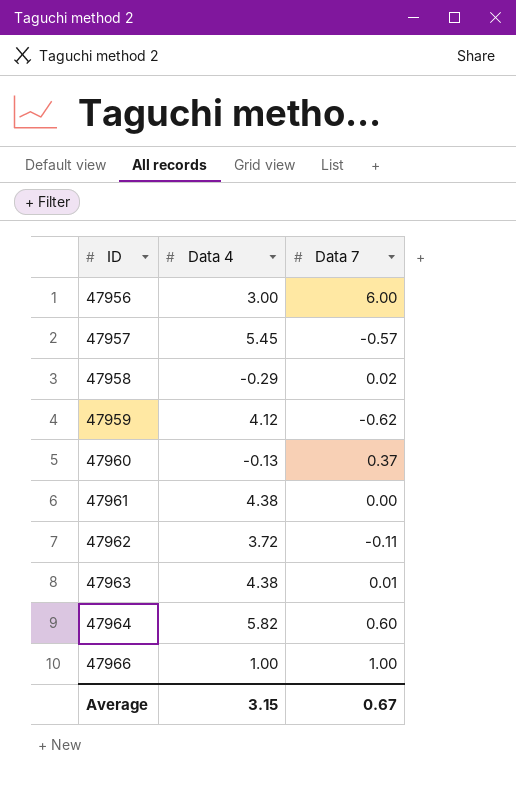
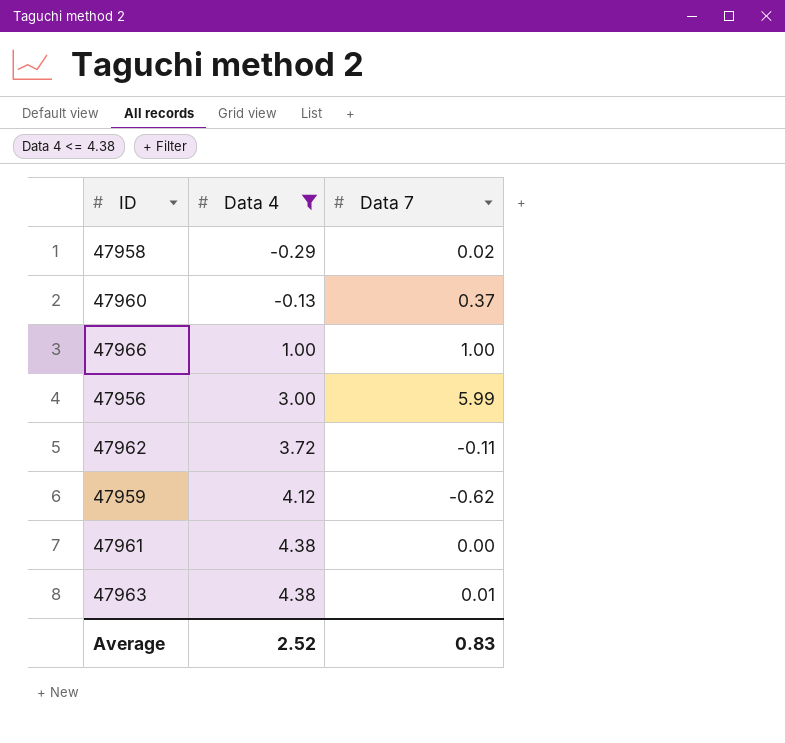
filter: none -> Data 4 <= 4.38
row order: ID ascending -> Data 4 ascending
47956 | Data 7: 6.00 -> 5.99
Average | Data 4: 3.15 -> 2.52
Average | Data 7: 0.67 -> 0.83

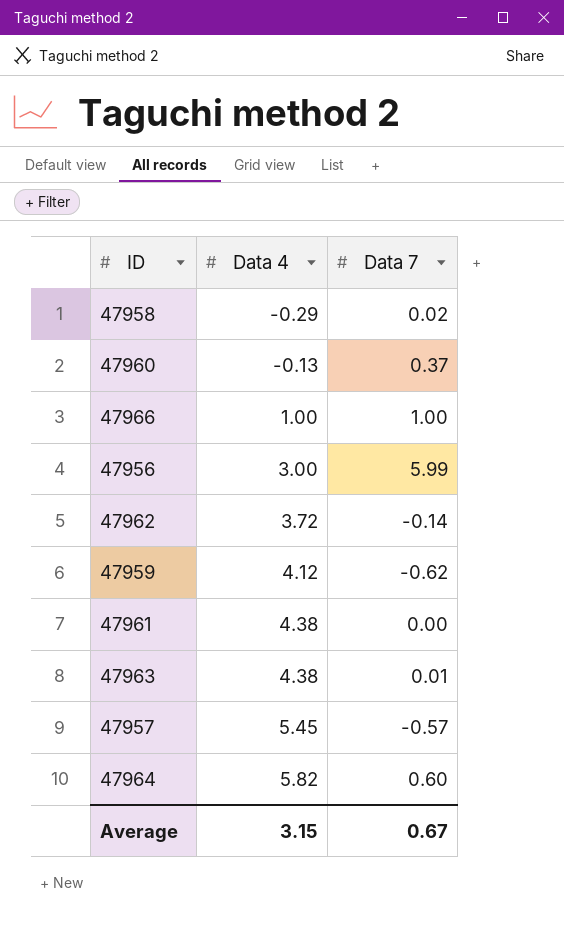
filter: Data 4 <= 4.38 -> none
47962 | Data 7: -0.11 -> -0.14
Average | Data 4: 2.52 -> 3.15
Average | Data 7: 0.83 -> 0.67

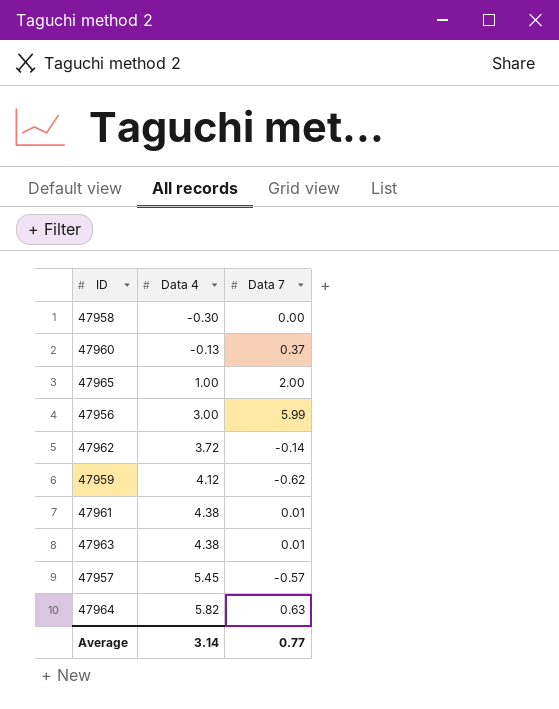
row 47966: 1.00 | 1.00 -> none
47958 | Data 4: -0.29 -> -0.30
47958 | Data 7: 0.02 -> 0.00
row 47965: none -> 1.00 | 2.00
47961 | Data 7: 0.00 -> 0.01
47964 | Data 7: 0.60 -> 0.63
Average | Data 4: 3.15 -> 3.14
Average | Data 7: 0.67 -> 0.77

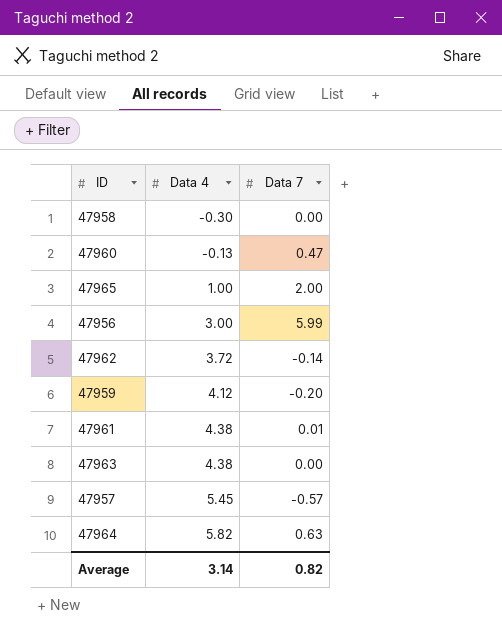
47960 | Data 7: 0.37 -> 0.47
47959 | Data 7: -0.62 -> -0.20
47963 | Data 7: 0.01 -> 0.00
Average | Data 7: 0.77 -> 0.82

